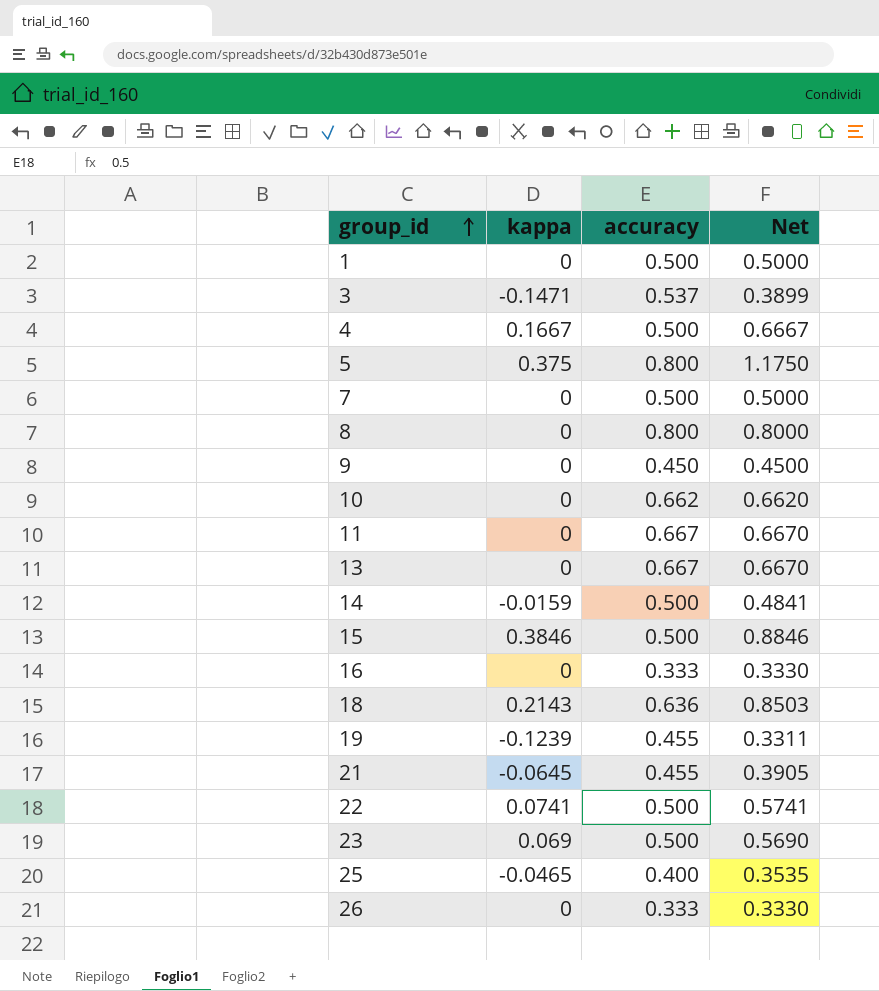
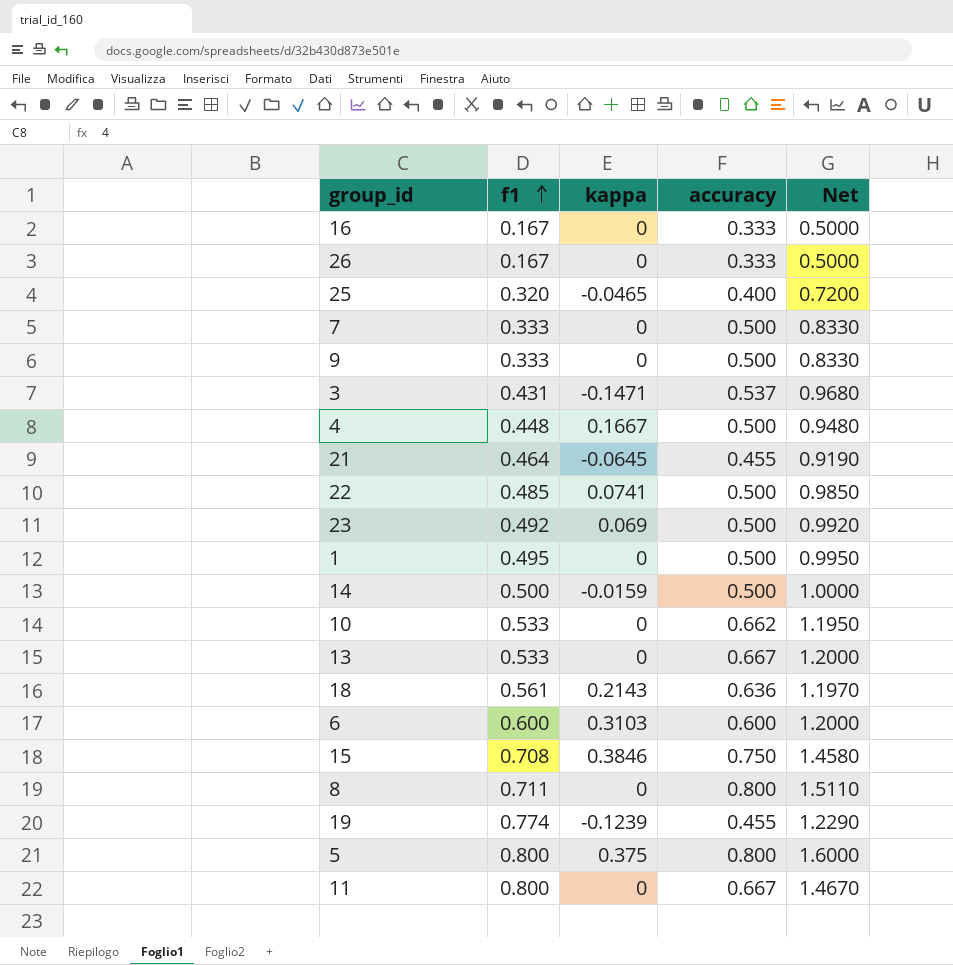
row order: group_id ascending -> f1 ascending
column f1 | position: none -> 2
column Net | formula: [kappa] + [accuracy] -> [f1] + [accuracy]
9 | accuracy: 0.450 -> 0.500
row 6: none -> 0.600 | 0.3103 | 0.600 | 1.2000
15 | accuracy: 0.500 -> 0.750

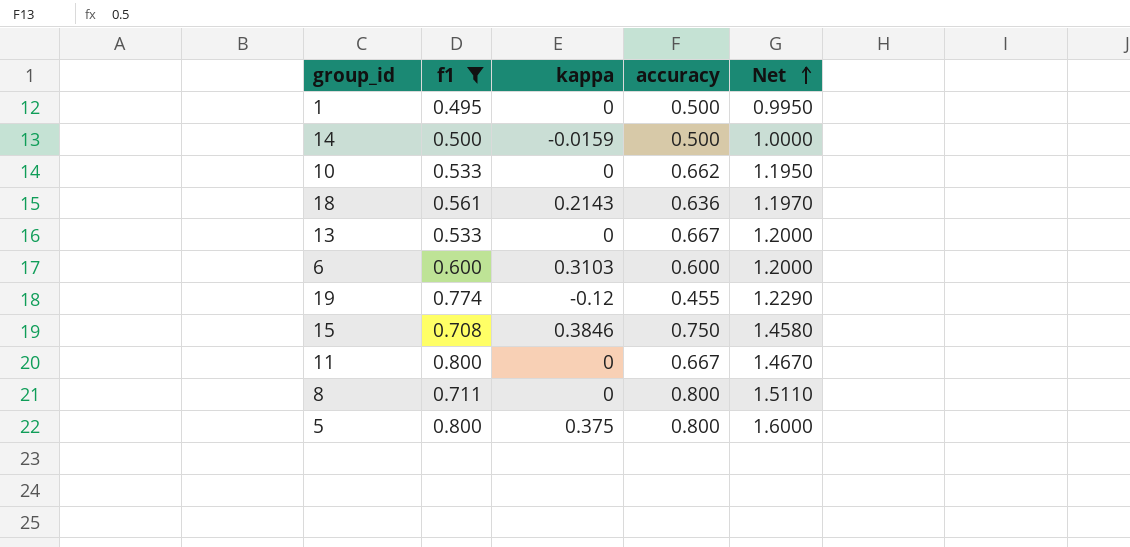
filter: none -> f1 >= 0.495
row order: f1 ascending -> Net ascending
19 | kappa: -0.1239 -> -0.12

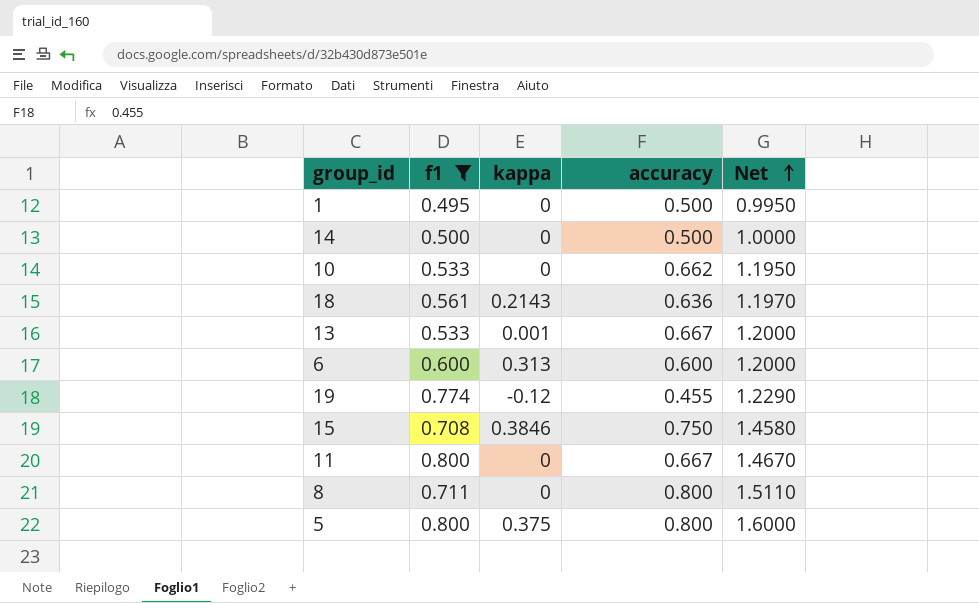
14 | kappa: -0.0159 -> 0
13 | kappa: 0 -> 0.001
6 | kappa: 0.3103 -> 0.313

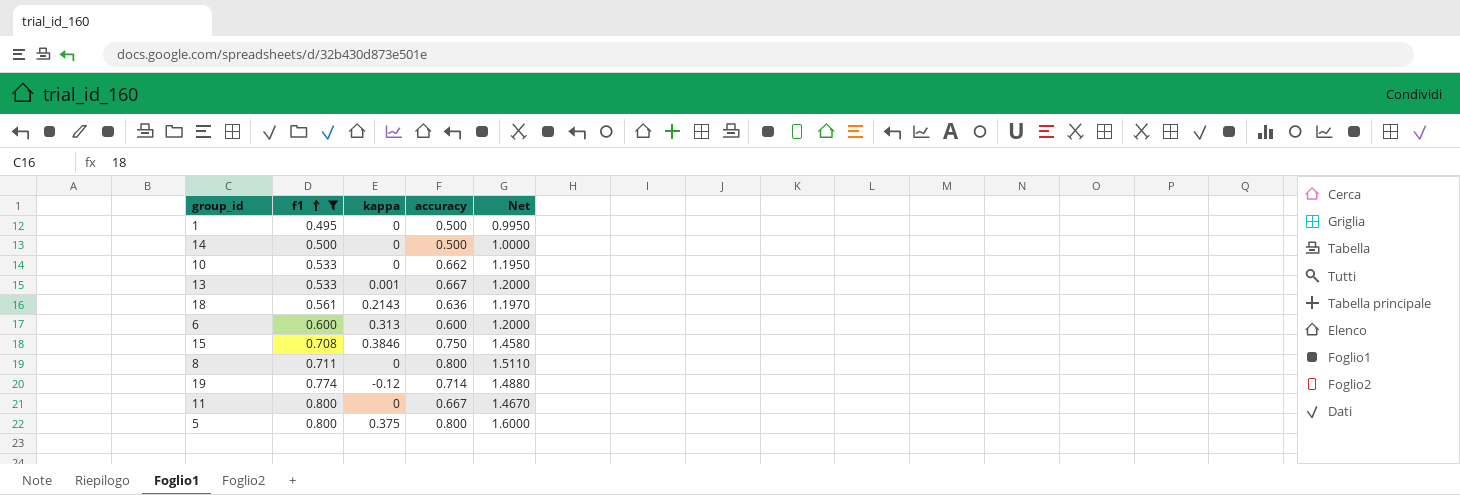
row order: Net ascending -> f1 ascending
19 | accuracy: 0.455 -> 0.714
19 | Net: 1.2290 -> 1.4880

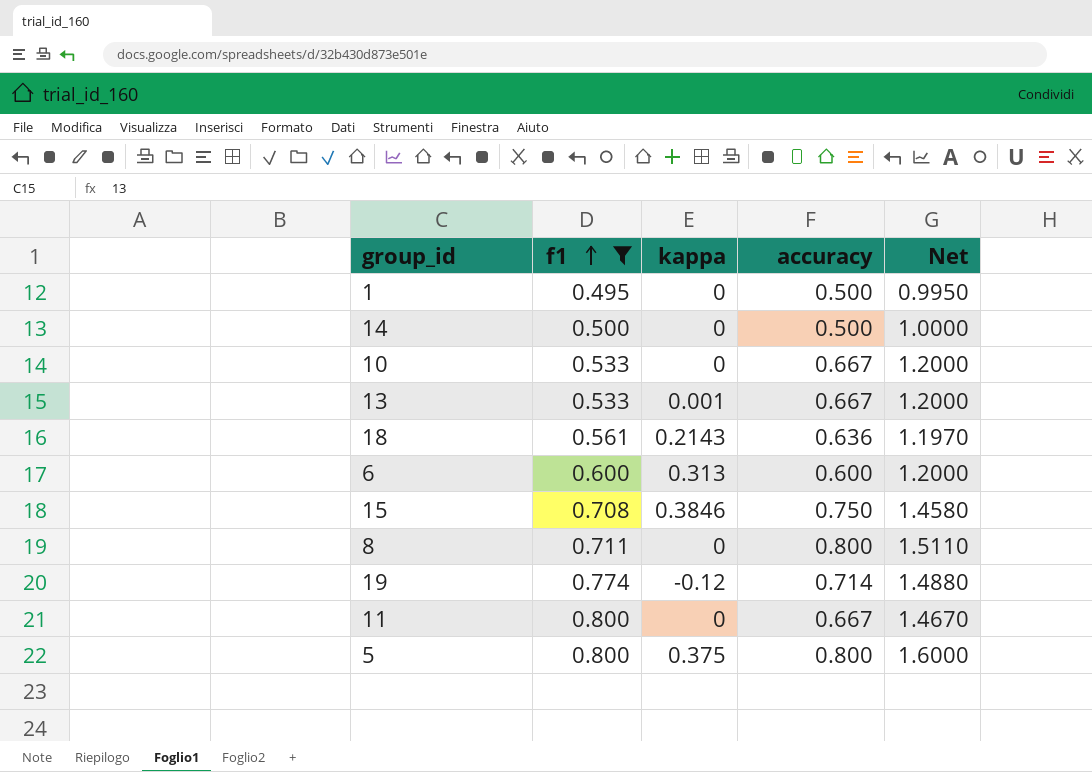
10 | accuracy: 0.662 -> 0.667
10 | Net: 1.1950 -> 1.2000

